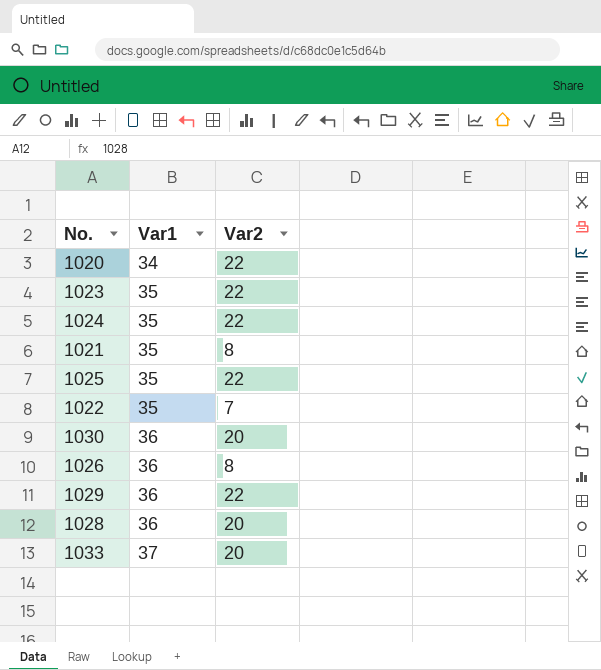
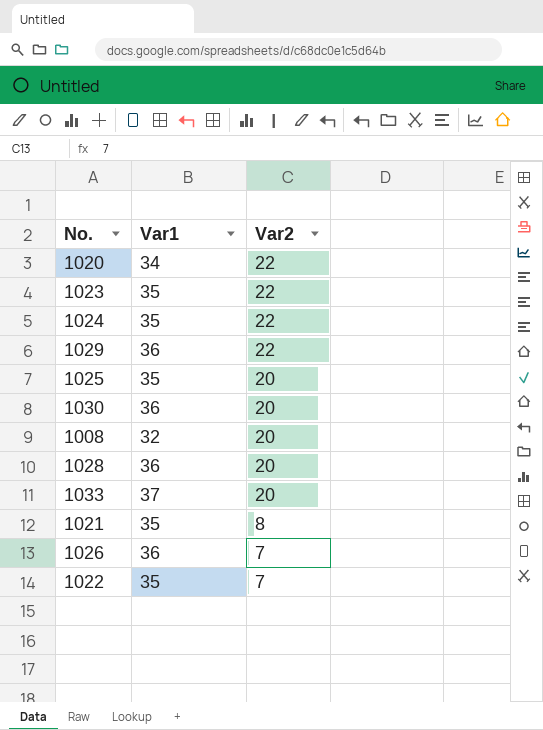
row order: Var1 ascending -> Var2 descending
1025 | Var2: 22 -> 20
row 1008: none -> 32 | 20
1026 | Var2: 8 -> 7

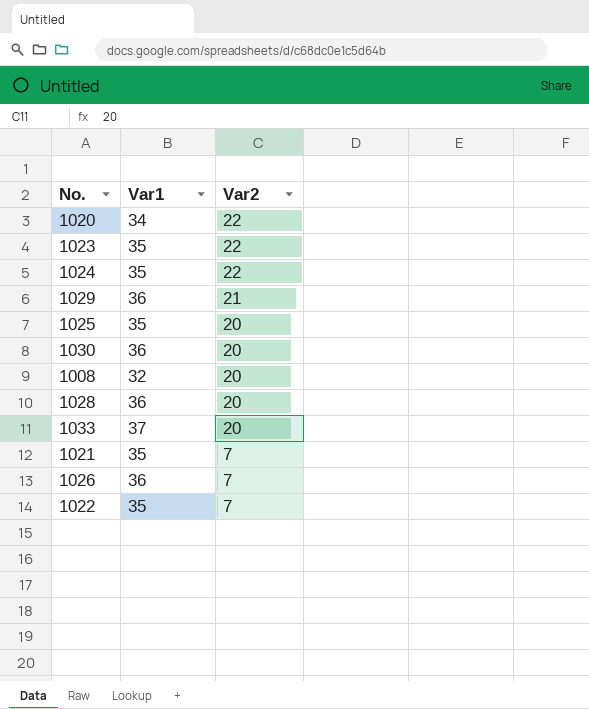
1029 | Var2: 22 -> 21
1021 | Var2: 8 -> 7

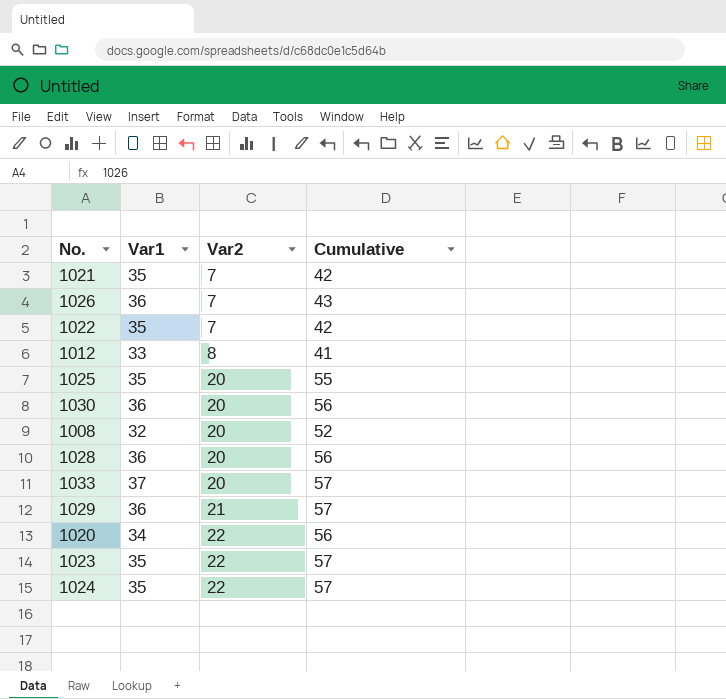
row order: Var2 descending -> Var2 ascending
column Cumulative | formula: none -> [Var1] + [Var2]
row 1012: none -> 33 | 8 | 41

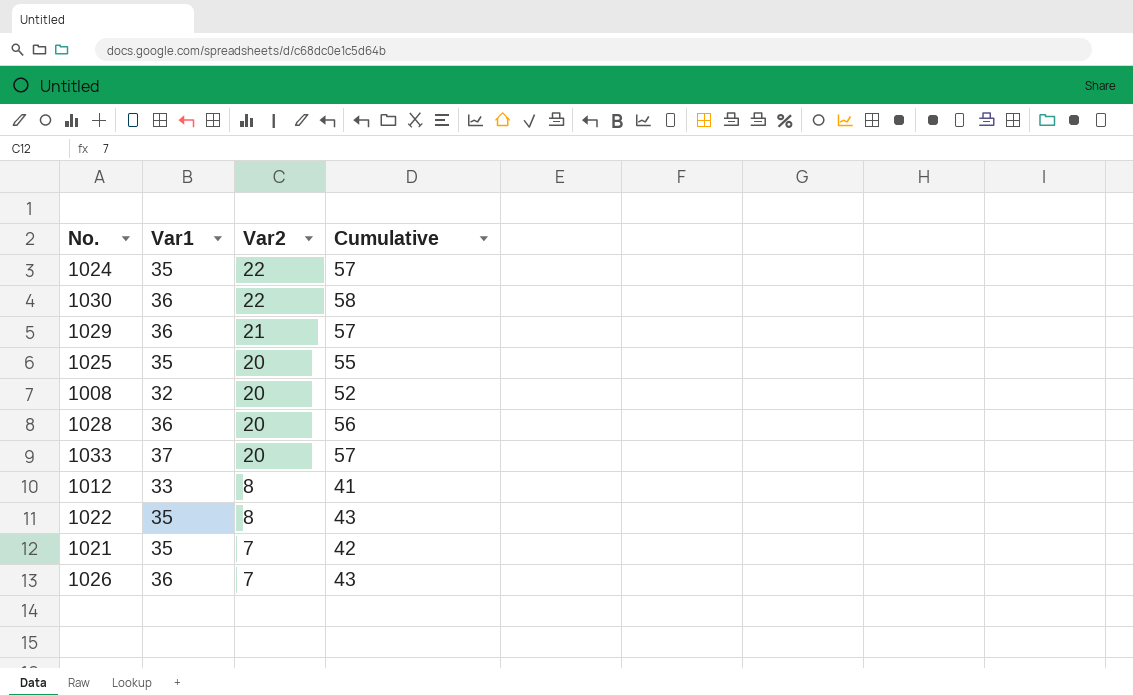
row order: Var2 ascending -> Var2 descending
row 1020: 34 | 22 | 56 -> none
row 1023: 35 | 22 | 57 -> none
1030 | Var2: 20 -> 22
1030 | Cumulative: 56 -> 58
1022 | Var2: 7 -> 8
1022 | Cumulative: 42 -> 43

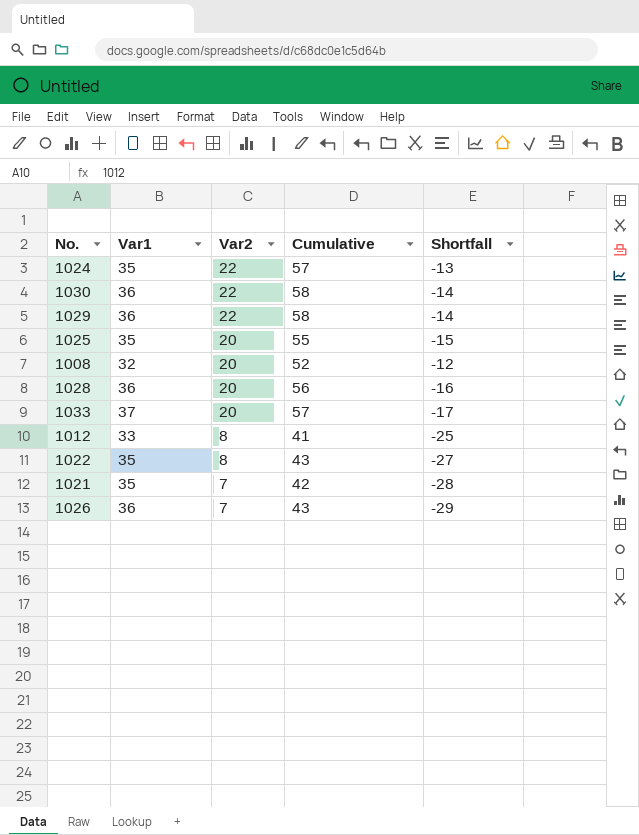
column Shortfall | formula: none -> [Var2] - [Var1]
1029 | Var2: 21 -> 22
1029 | Cumulative: 57 -> 58

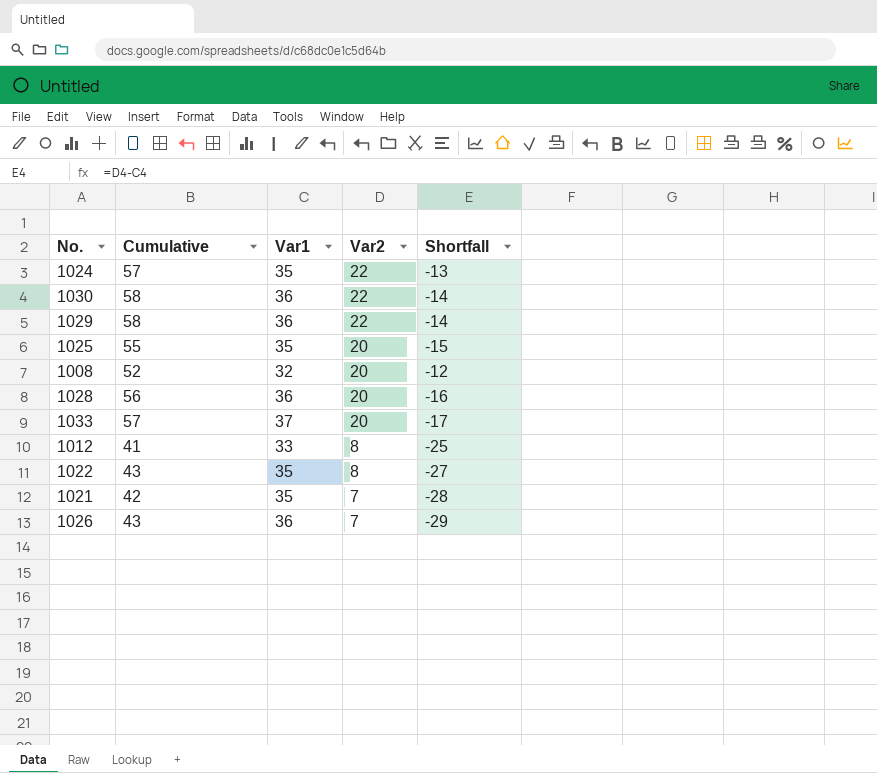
column Cumulative | position: 4 -> 2

